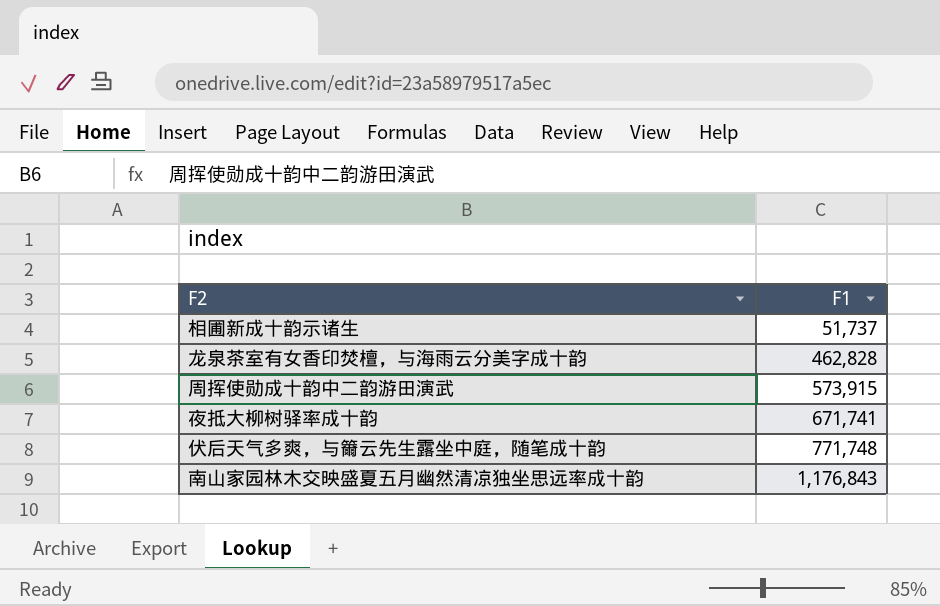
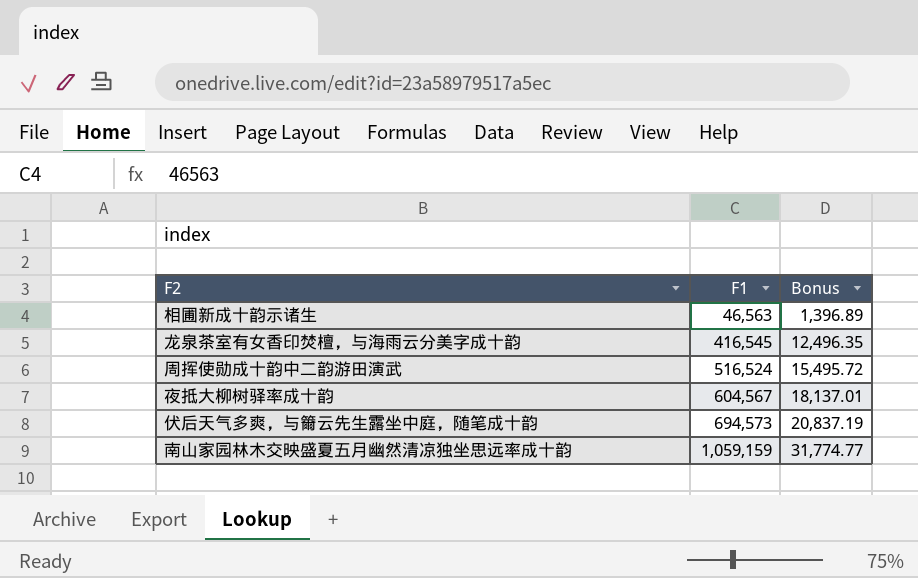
column Bonus | formula: none -> [F1] * 0.03
相圃新成十韵示诸生 | F1: 51,737 -> 46,563
龙泉茶室有女香印焚檀，与海雨云分美字成十韵 | F1: 462,828 -> 416,545
周挥使勋成十韵中二韵游田演武 | F1: 573,915 -> 516,524
夜抵大柳树驿率成十韵 | F1: 671,741 -> 604,567
伏后天气多爽，与籋云先生露坐中庭，随笔成十韵 | F1: 771,748 -> 694,573
南山家园林木交映盛夏五月幽然清凉独坐思远率成十韵 | F1: 1,176,843 -> 1,059,159

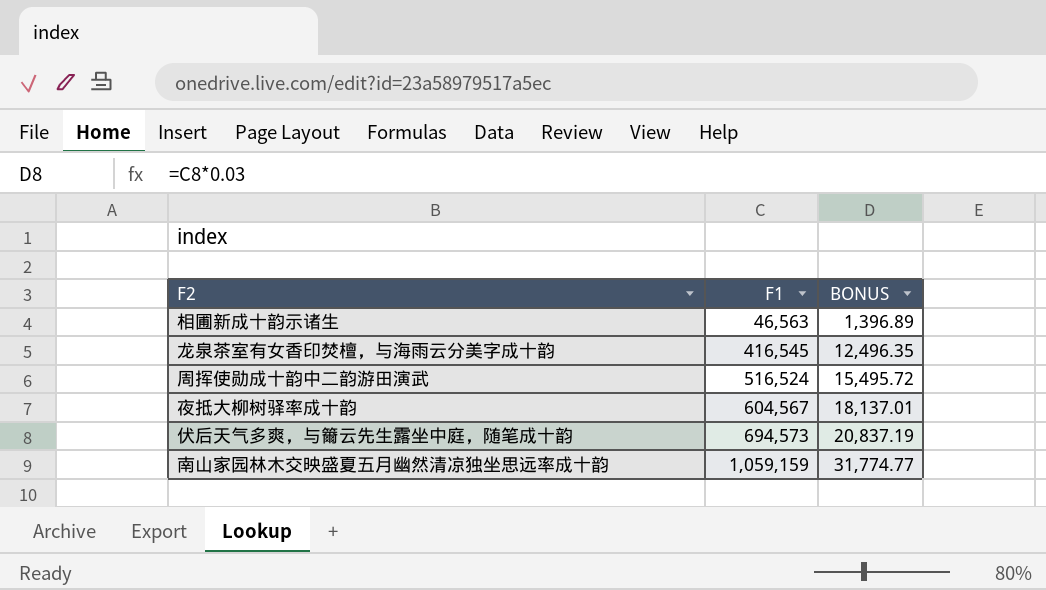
column name: Bonus -> BONUS

